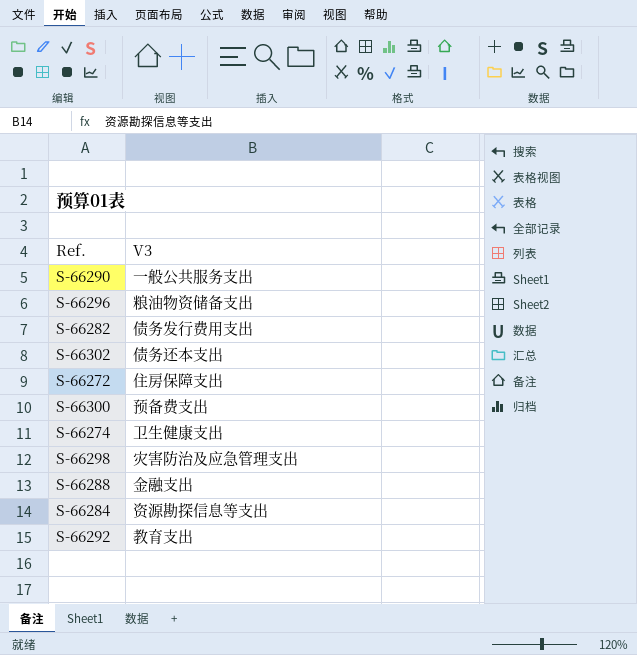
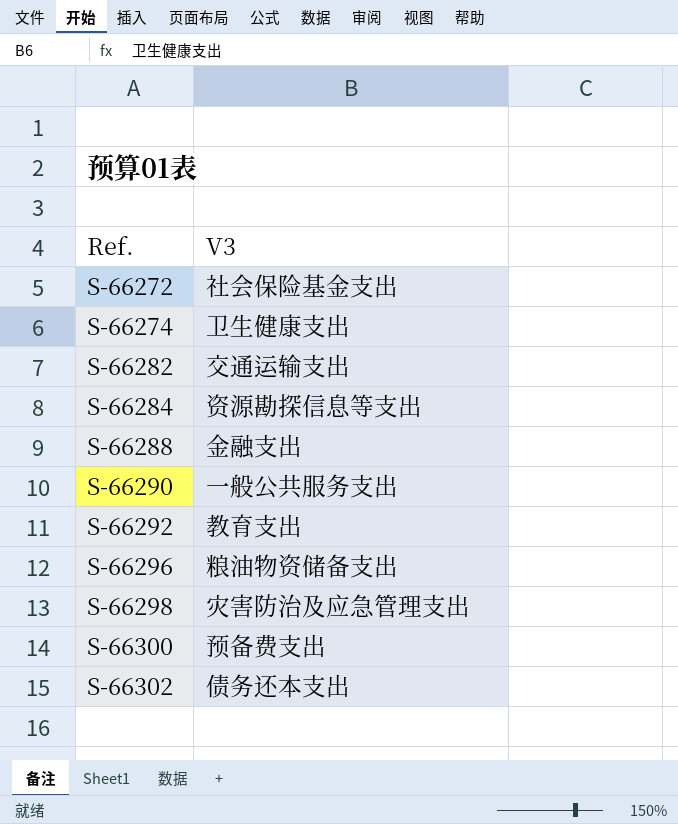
row order: none -> Ref. ascending
S-66272 | V3: 住房保障支出 -> 社会保险基金支出
S-66282 | V3: 债务发行费用支出 -> 交通运输支出

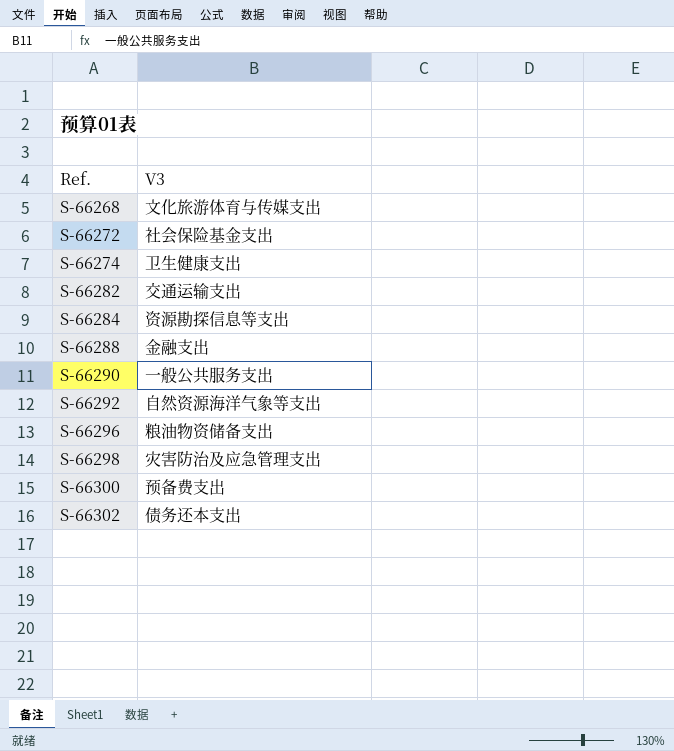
row S-66268: none -> 文化旅游体育与传媒支出
S-66292 | V3: 教育支出 -> 自然资源海洋气象等支出

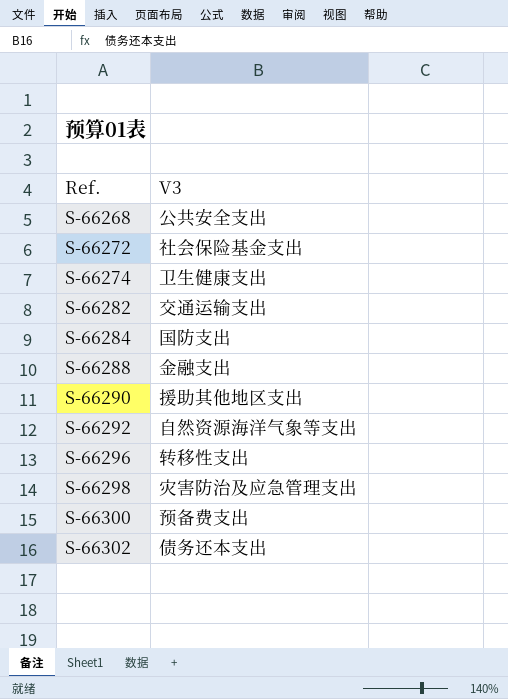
S-66268 | V3: 文化旅游体育与传媒支出 -> 公共安全支出
S-66284 | V3: 资源勘探信息等支出 -> 国防支出
S-66290 | V3: 一般公共服务支出 -> 援助其他地区支出
S-66296 | V3: 粮油物资储备支出 -> 转移性支出

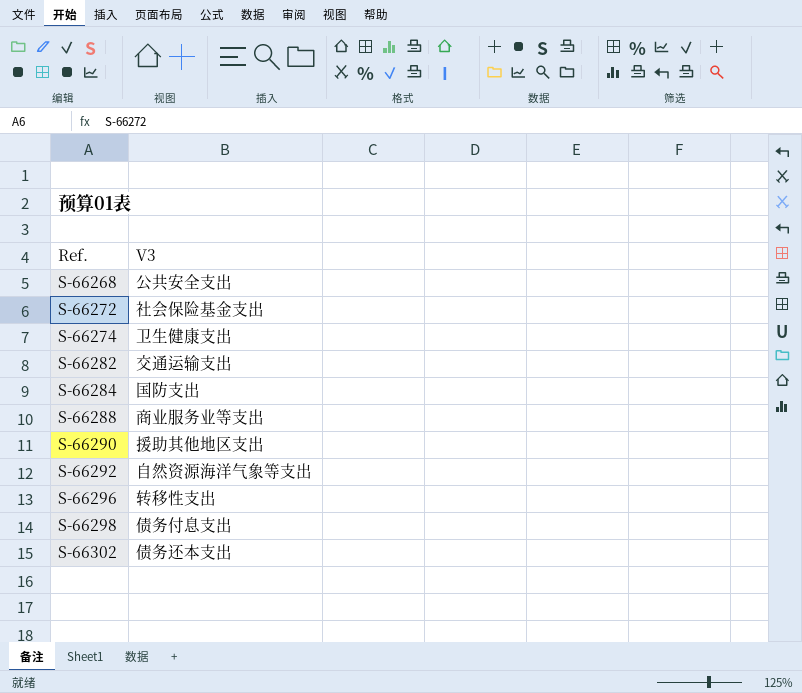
row S-66300: 预备费支出 -> none
S-66288 | V3: 金融支出 -> 商业服务业等支出
S-66298 | V3: 灾害防治及应急管理支出 -> 债务付息支出

